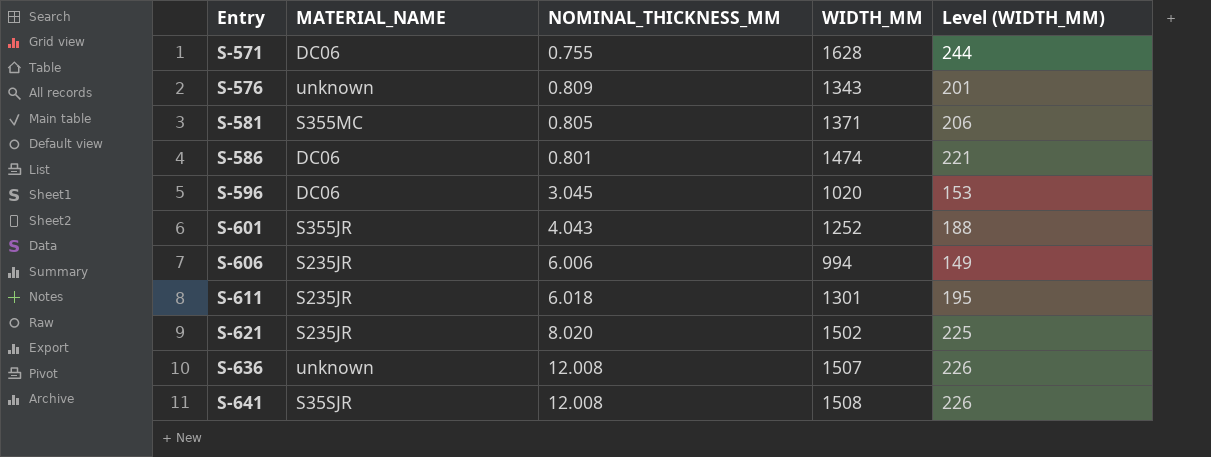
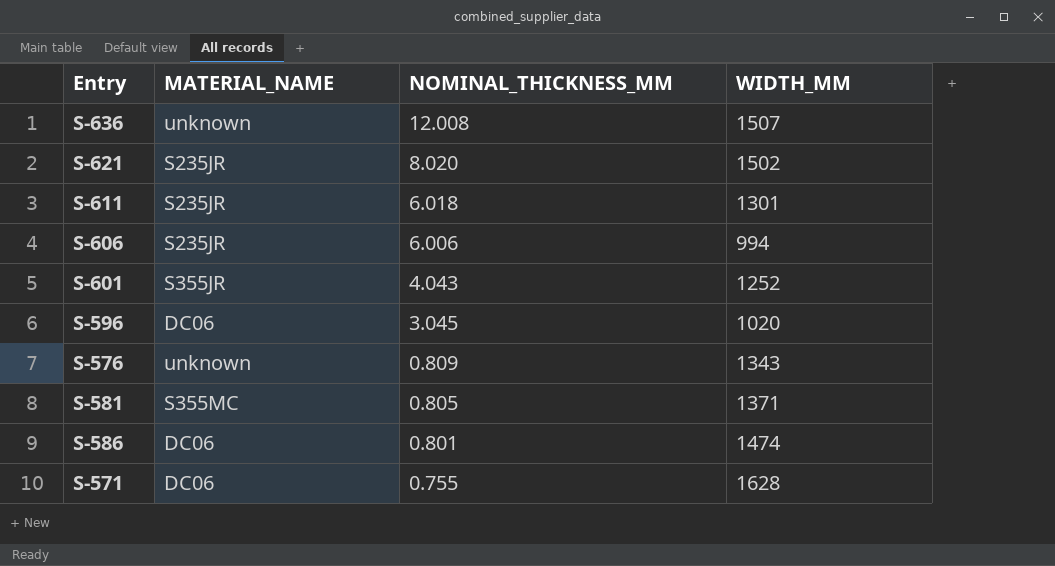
row order: Entry ascending -> NOMINAL_THICKNESS_MM descending
column Level (WIDTH_MM) | formula: [WIDTH_MM] * 0.15 -> none
row S-641: S35SJR | 12.008 | 1508 | 226 -> none

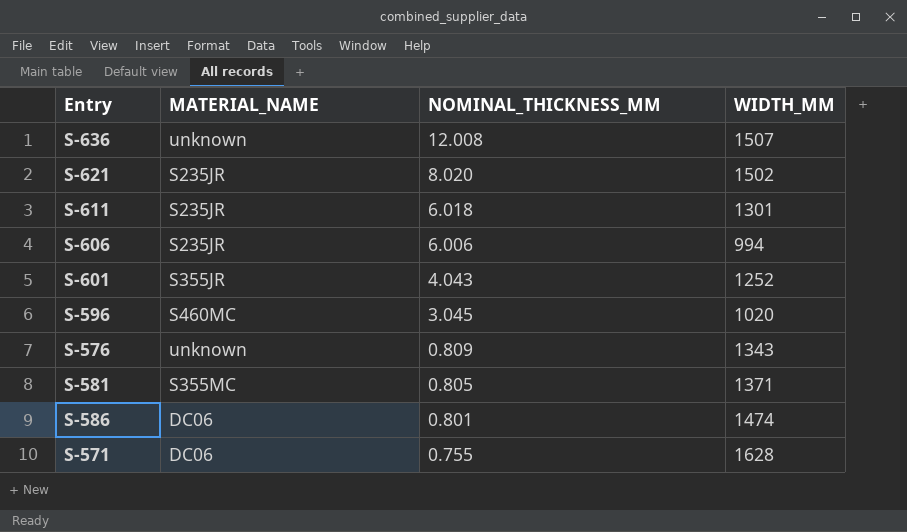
S-596 | MATERIAL_NAME: DC06 -> S460MC

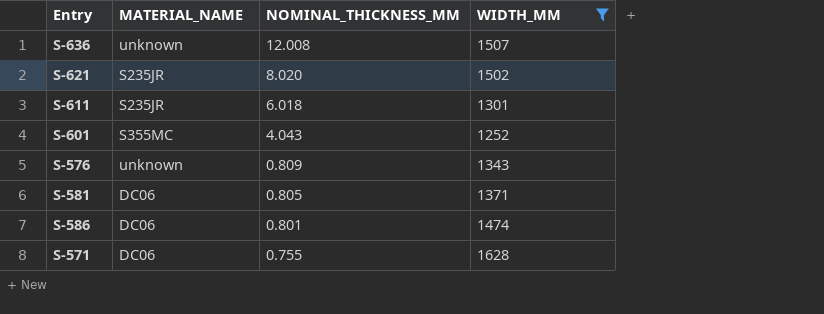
filter: none -> WIDTH_MM >= 1252
S-601 | MATERIAL_NAME: S355JR -> S355MC
S-581 | MATERIAL_NAME: S355MC -> DC06

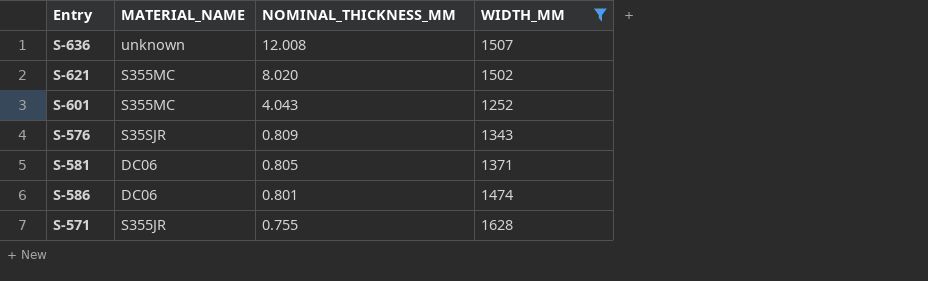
row S-611: S235JR | 6.018 | 1301 -> none
S-621 | MATERIAL_NAME: S235JR -> S355MC
S-576 | MATERIAL_NAME: unknown -> S35SJR
S-571 | MATERIAL_NAME: DC06 -> S355JR

